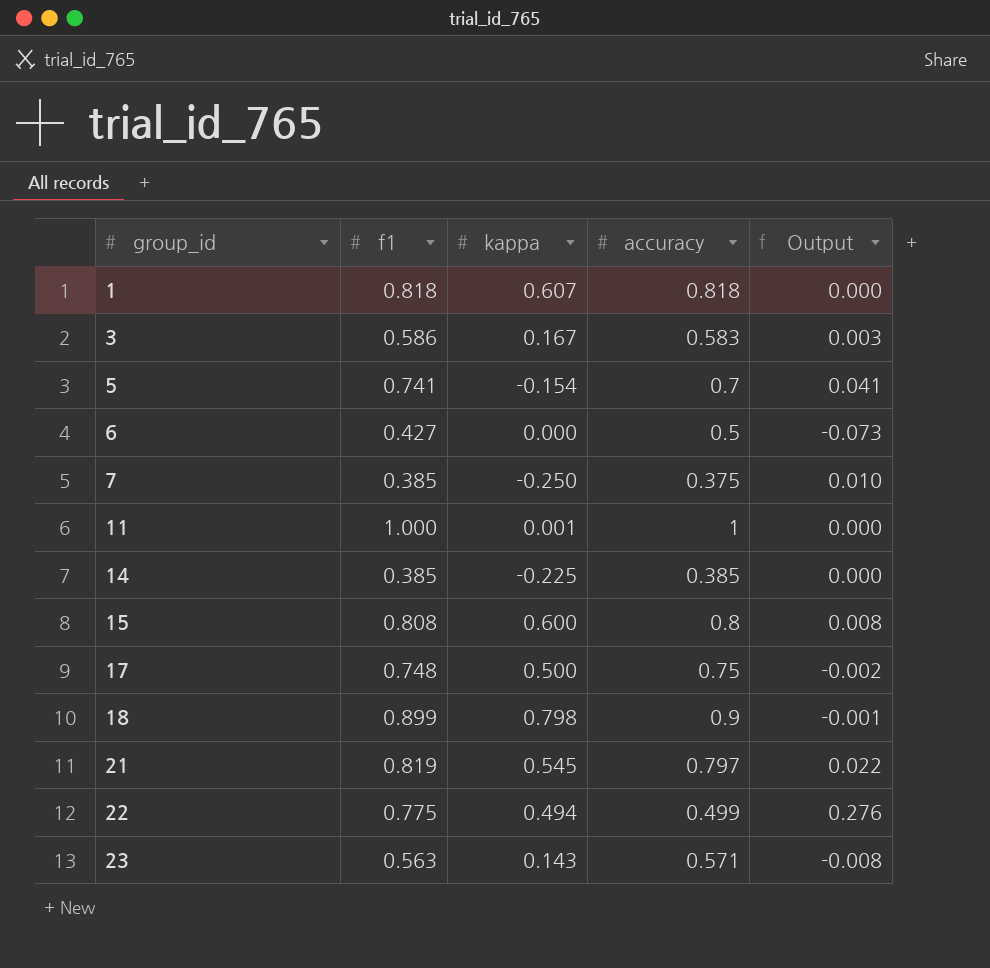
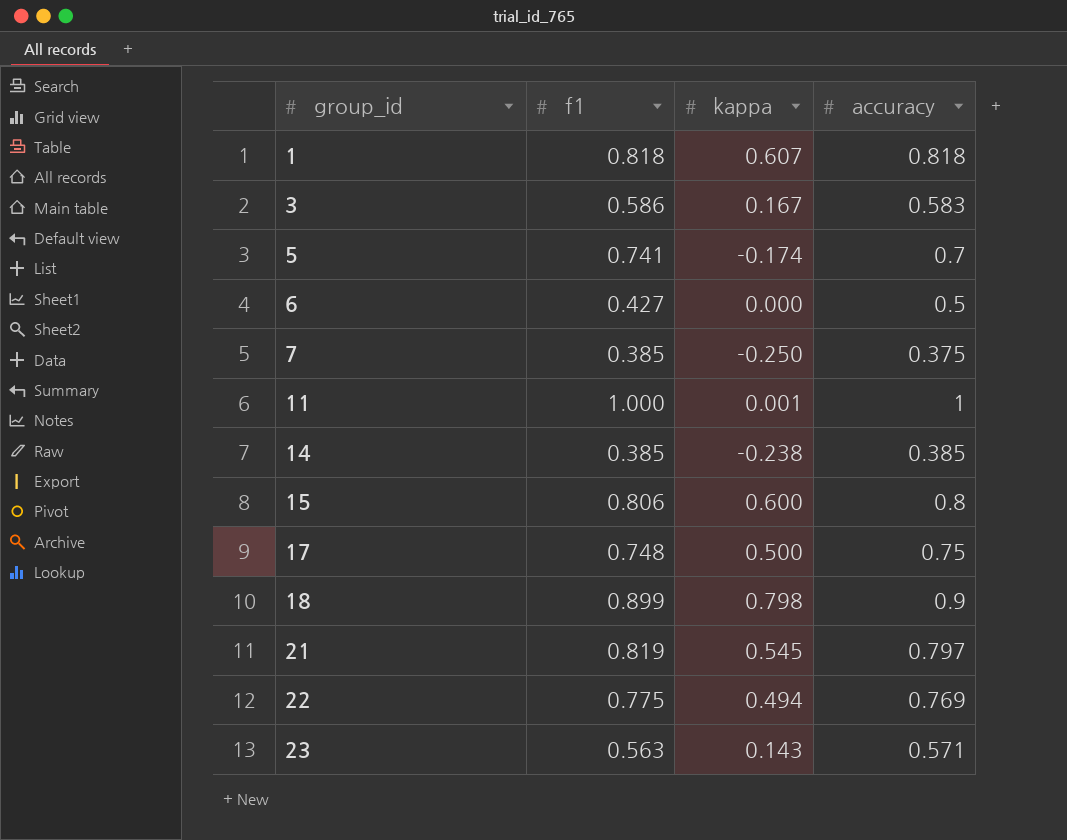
column Output | formula: [f1] - [accuracy] -> none
5 | kappa: -0.154 -> -0.174
14 | kappa: -0.225 -> -0.238
15 | f1: 0.808 -> 0.806
22 | accuracy: 0.499 -> 0.769

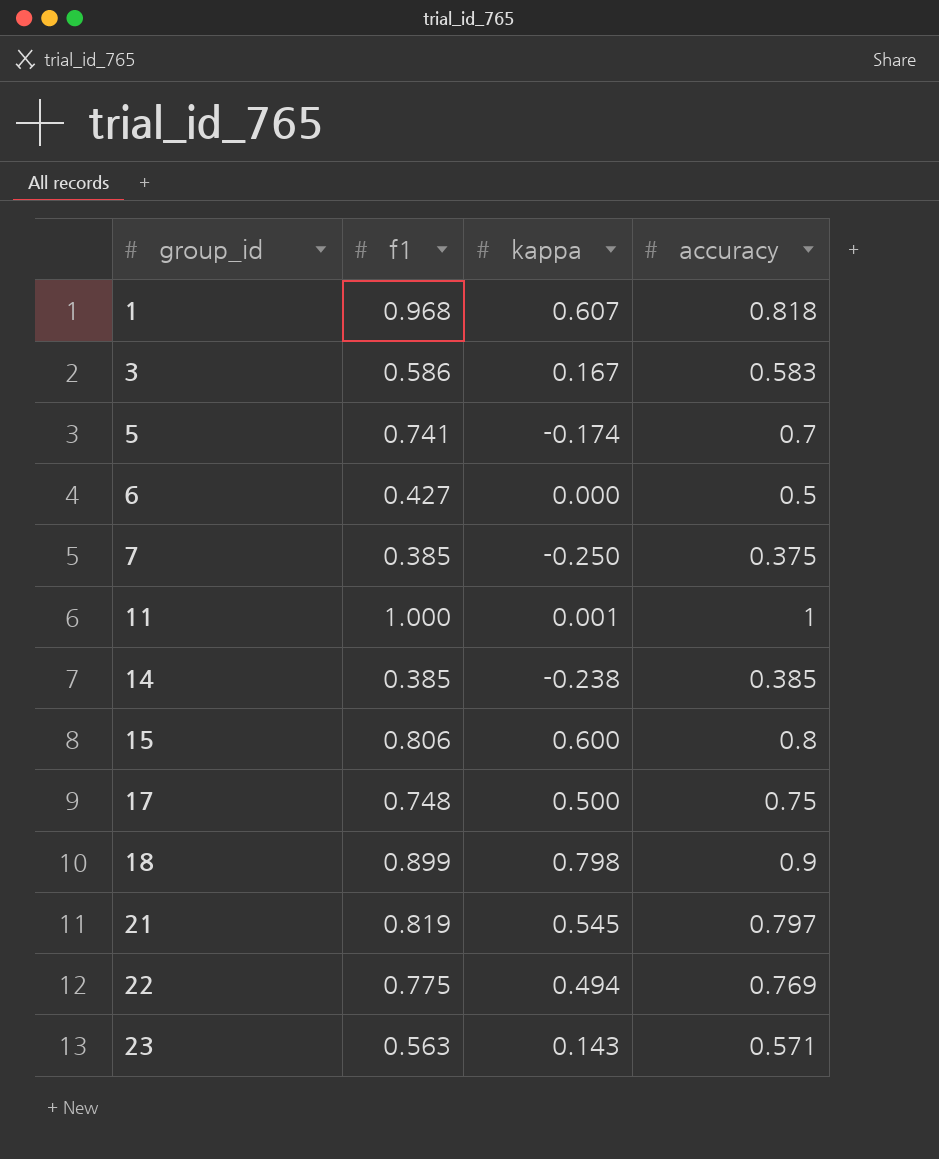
1 | f1: 0.818 -> 0.968

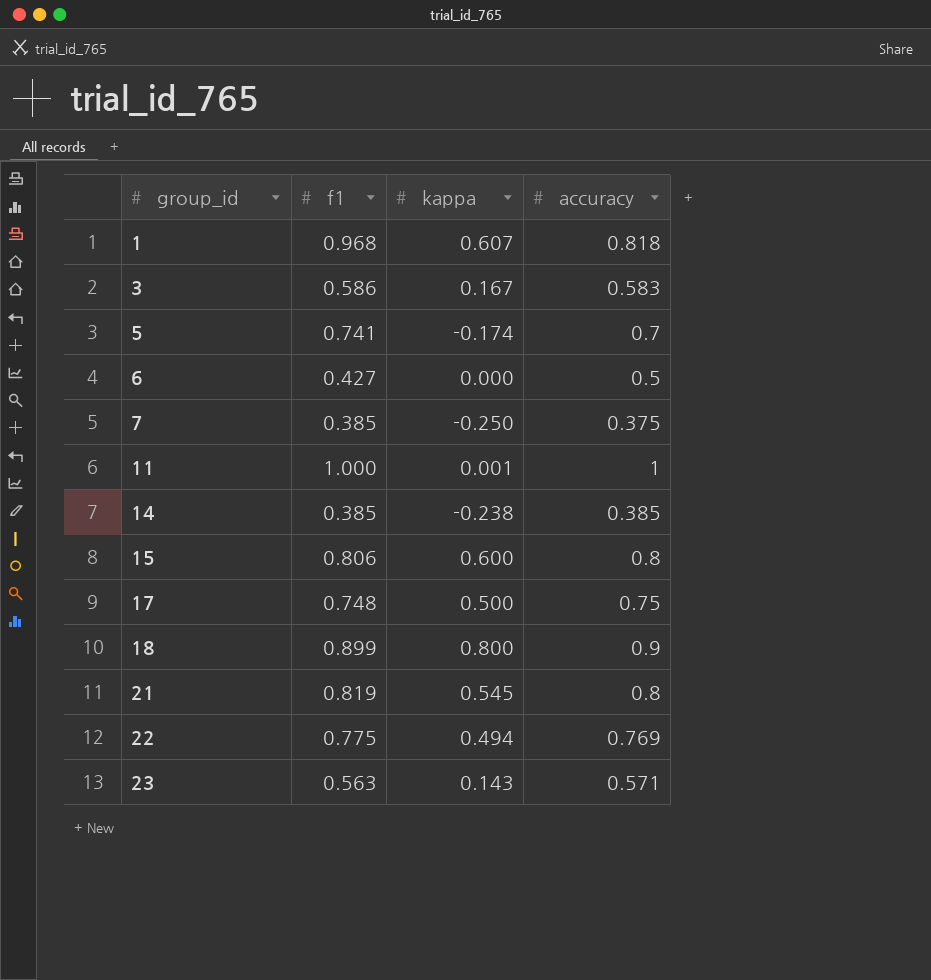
18 | kappa: 0.798 -> 0.800
21 | accuracy: 0.797 -> 0.8

